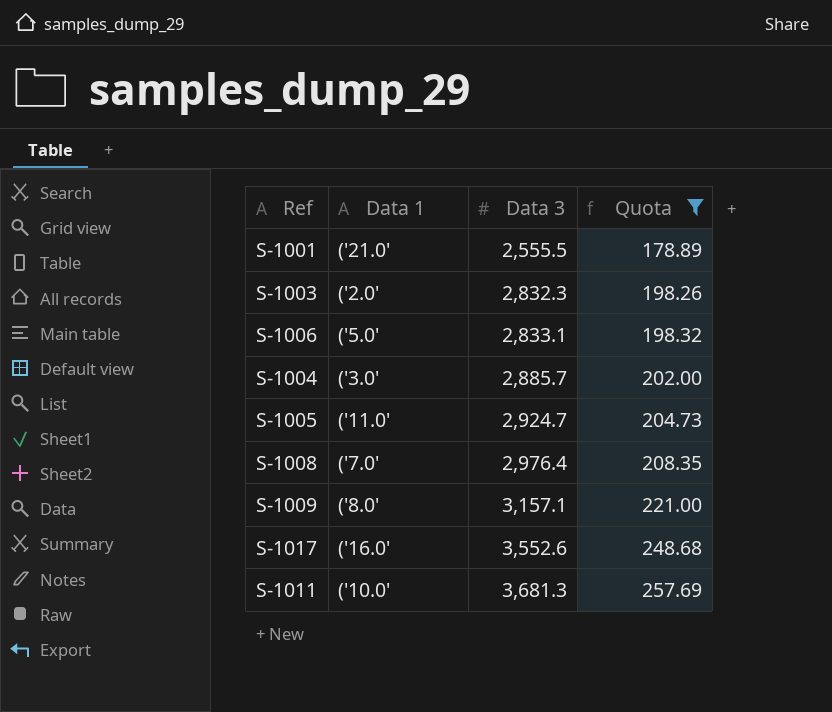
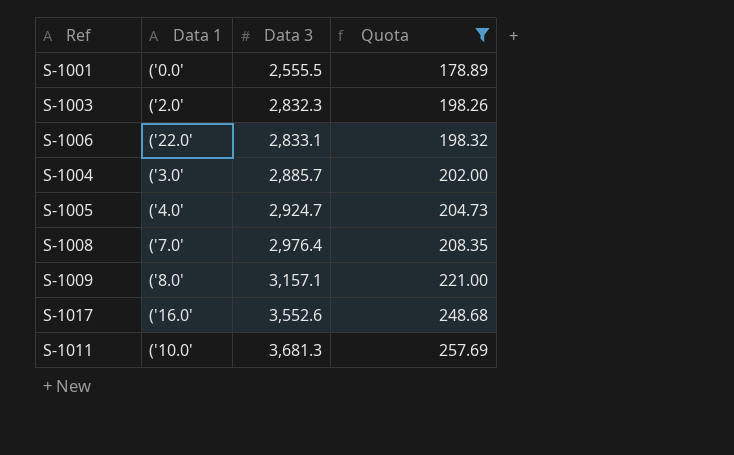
S-1001 | Data 1: ('21.0' -> ('0.0'
S-1006 | Data 1: ('5.0' -> ('22.0'
S-1005 | Data 1: ('11.0' -> ('4.0'

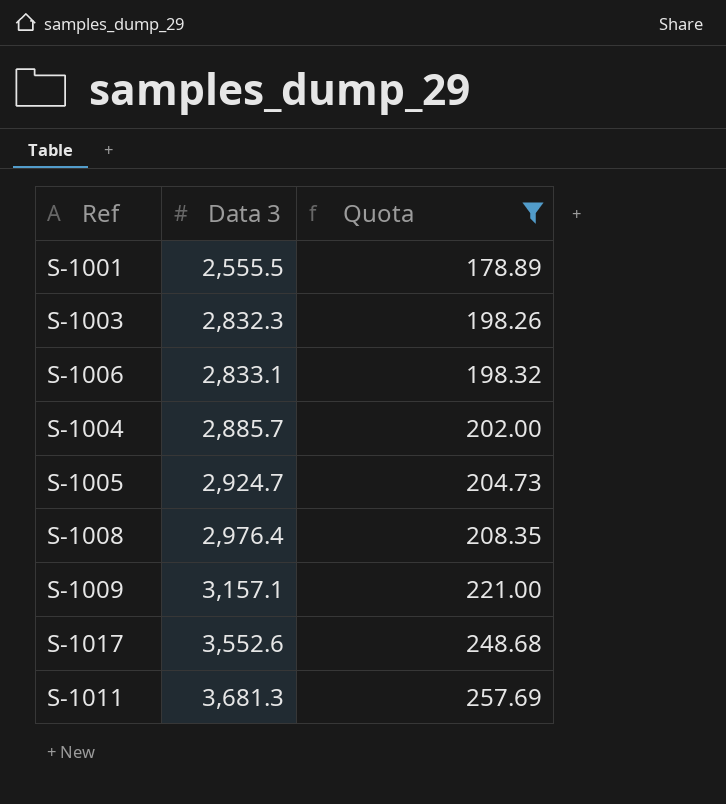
column Data 1 | position: 2 -> none

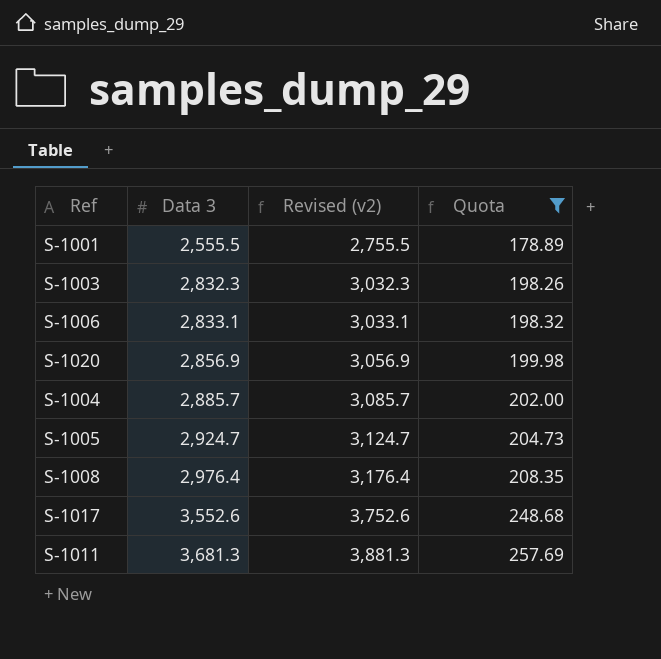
column Revised (v2) | formula: none -> [Data 3] + 200
row S-1009: 3,157.1 | 221.00 -> none
row S-1020: none -> 2,856.9 | 3,056.9 | 199.98

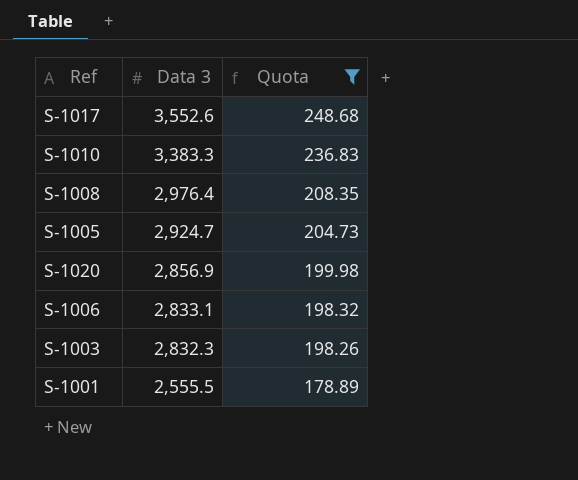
row order: Data 3 ascending -> Data 3 descending
column Revised (v2) | formula: [Data 3] + 200 -> none
row S-1004: 2,885.7 | 3,085.7 | 202.00 -> none
row S-1011: 3,681.3 | 3,881.3 | 257.69 -> none
row S-1010: none -> 3,383.3 | 236.83

